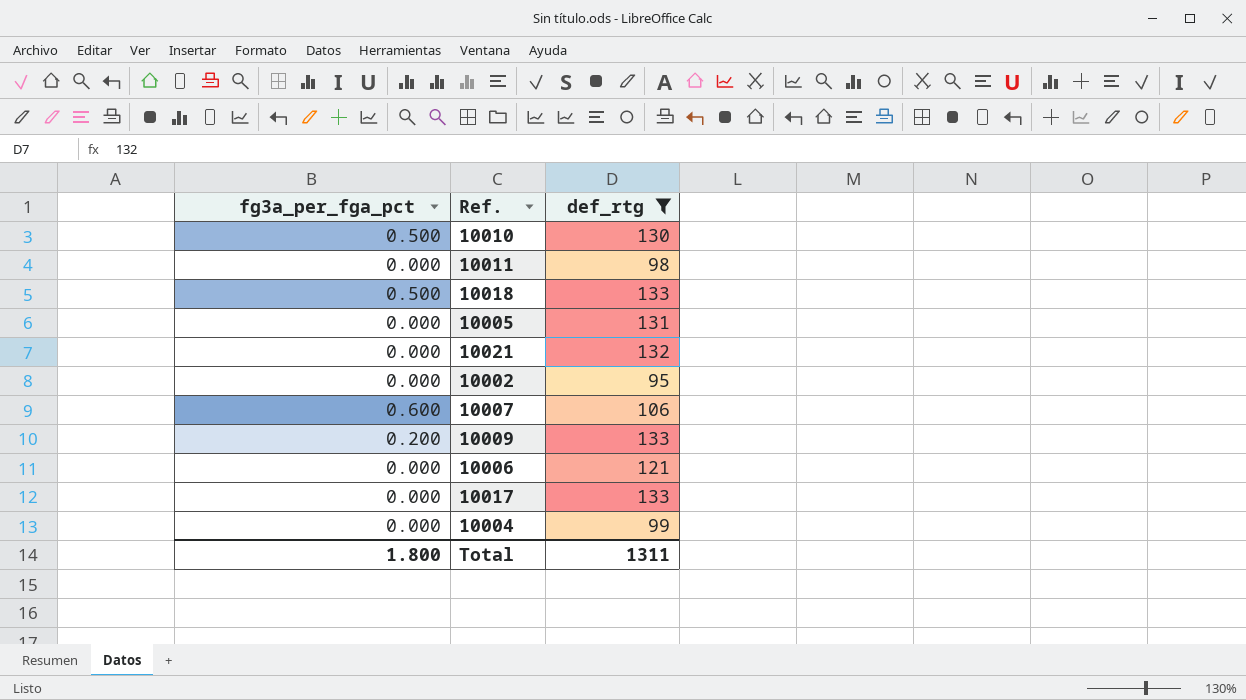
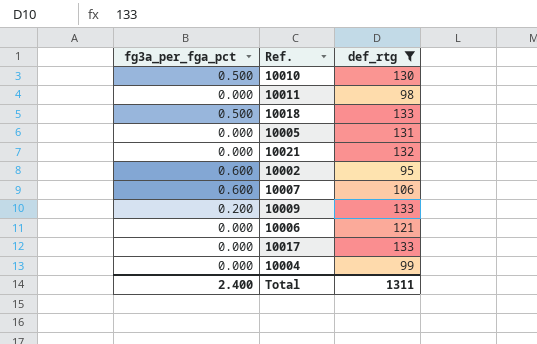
10002 | fg3a_per_fga_pct: 0.000 -> 0.600
Total | fg3a_per_fga_pct: 1.800 -> 2.400

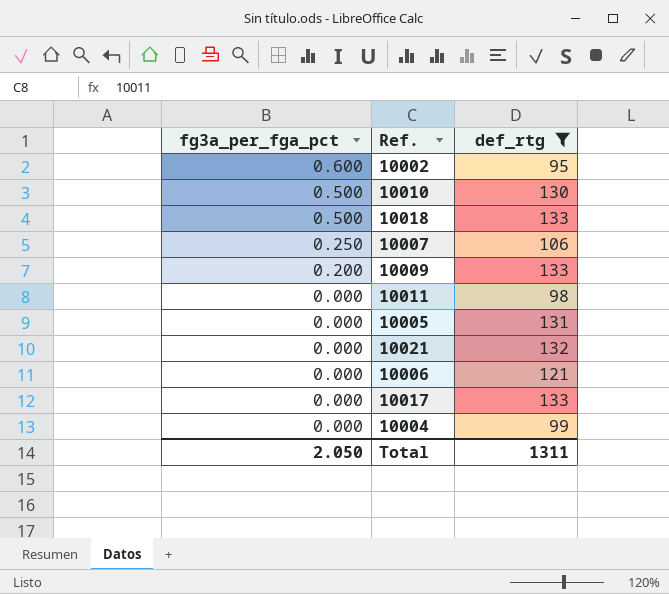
row order: none -> fg3a_per_fga_pct descending
10007 | fg3a_per_fga_pct: 0.600 -> 0.250
Total | fg3a_per_fga_pct: 2.400 -> 2.050

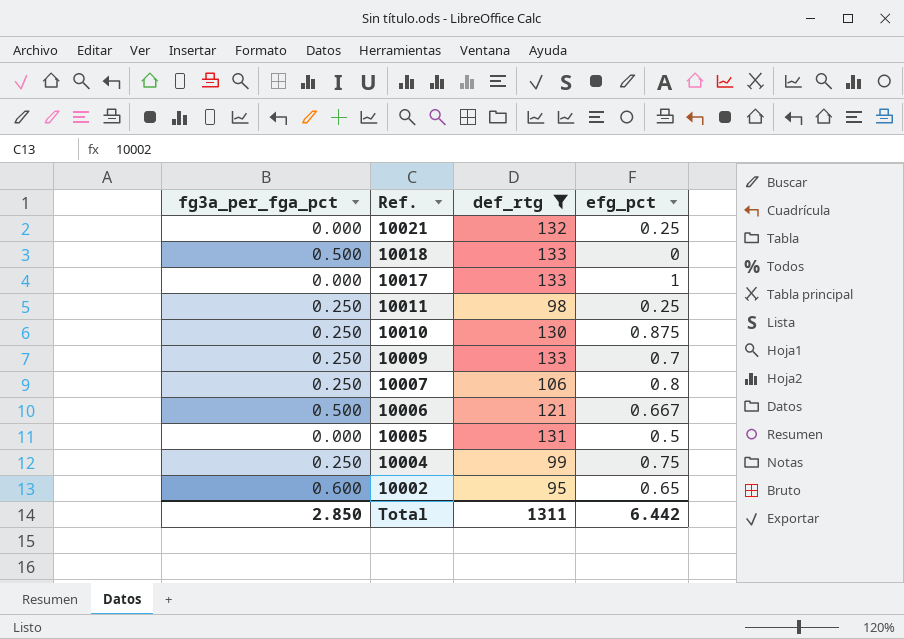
row order: fg3a_per_fga_pct descending -> Ref. descending
column efg_pct | position: none -> 4
10011 | fg3a_per_fga_pct: 0.000 -> 0.250
10010 | fg3a_per_fga_pct: 0.500 -> 0.250
10009 | fg3a_per_fga_pct: 0.200 -> 0.250
10006 | fg3a_per_fga_pct: 0.000 -> 0.500
10004 | fg3a_per_fga_pct: 0.000 -> 0.250
Total | fg3a_per_fga_pct: 2.050 -> 2.850

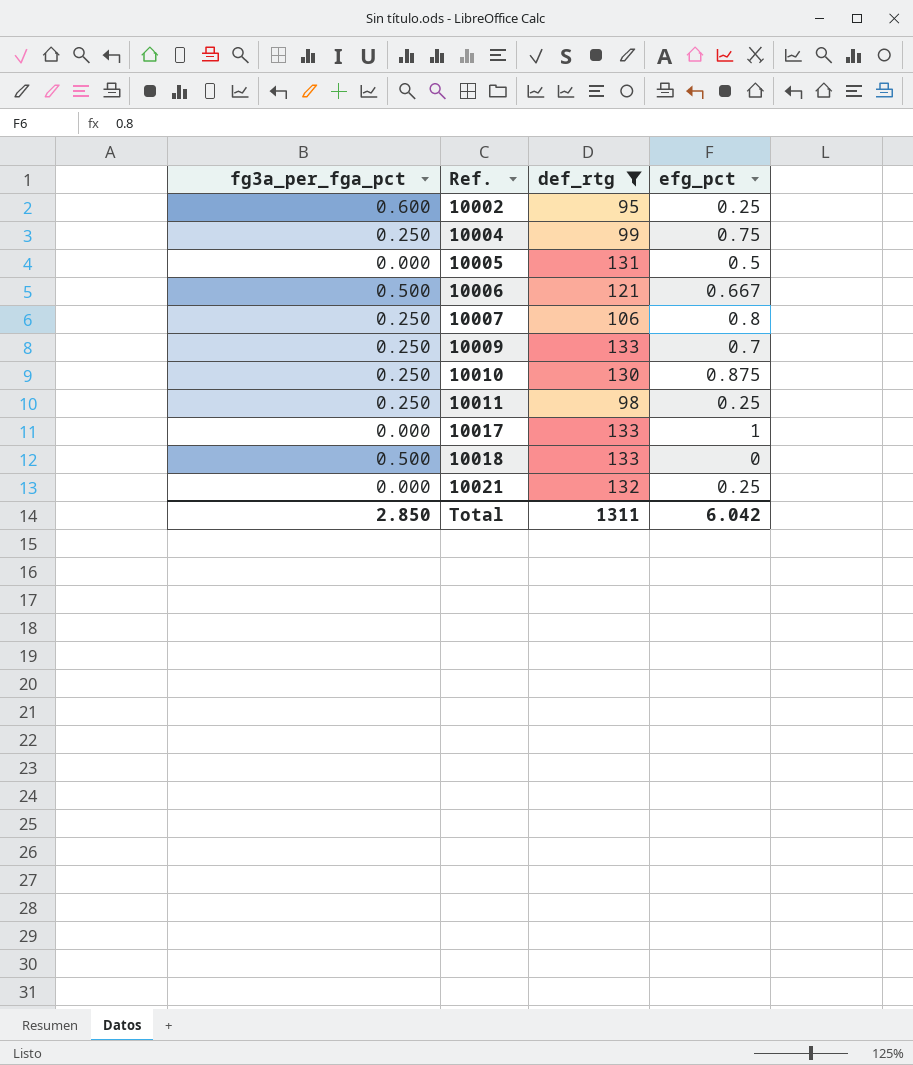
row order: Ref. descending -> Ref. ascending
10002 | efg_pct: 0.65 -> 0.25
Total | efg_pct: 6.442 -> 6.042

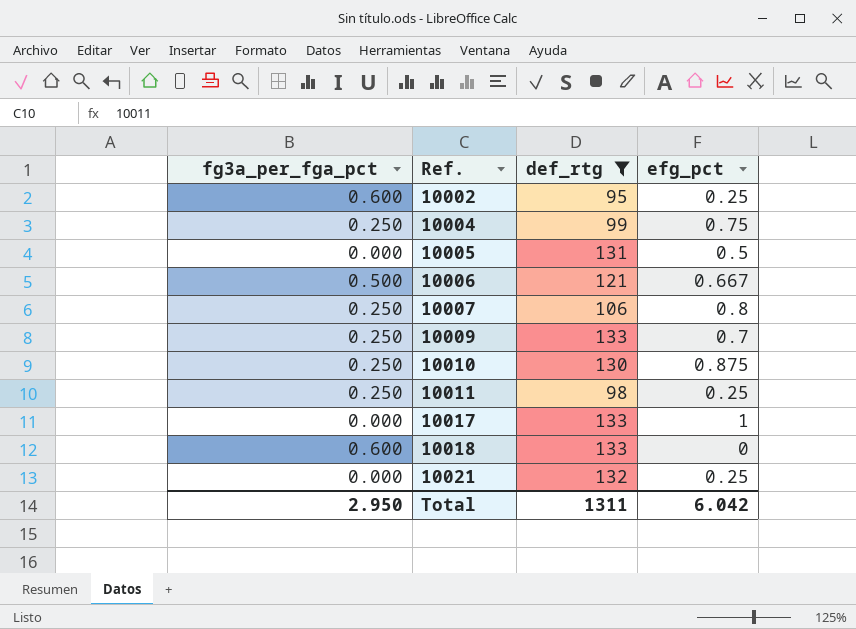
10018 | fg3a_per_fga_pct: 0.500 -> 0.600
Total | fg3a_per_fga_pct: 2.850 -> 2.950

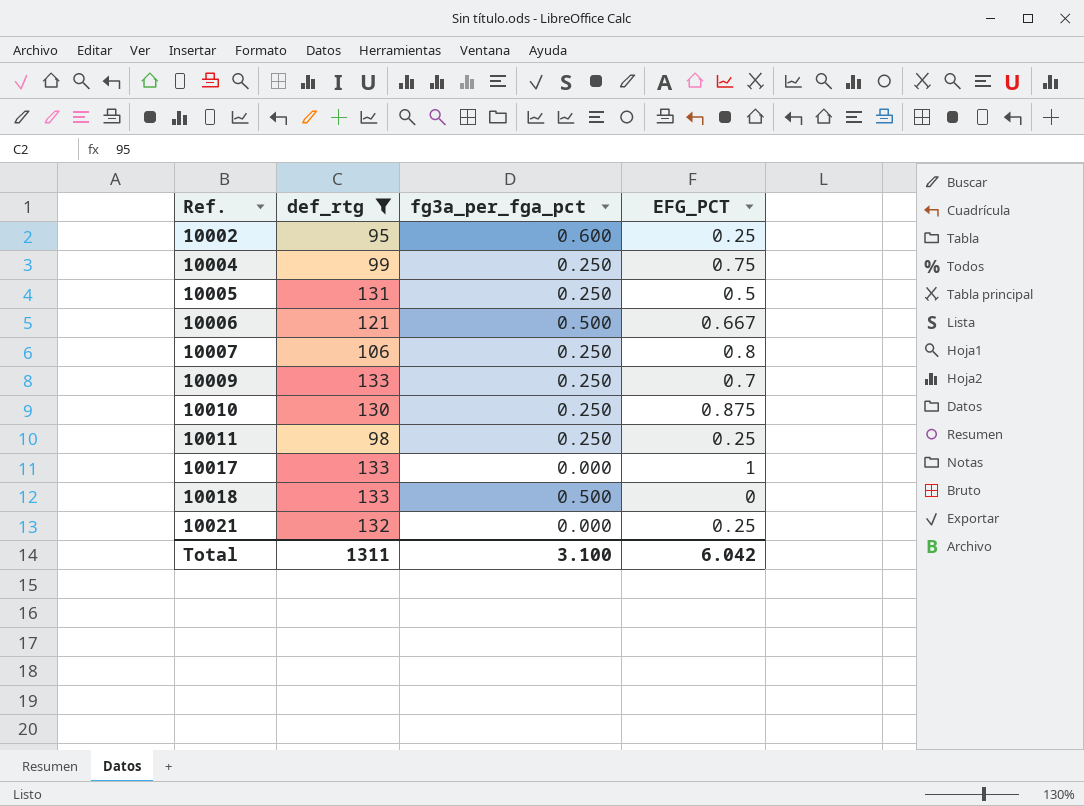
column fg3a_per_fga_pct | position: 1 -> 3
column name: efg_pct -> EFG_PCT
10005 | fg3a_per_fga_pct: 0.000 -> 0.250
10018 | fg3a_per_fga_pct: 0.600 -> 0.500
Total | fg3a_per_fga_pct: 2.950 -> 3.100

